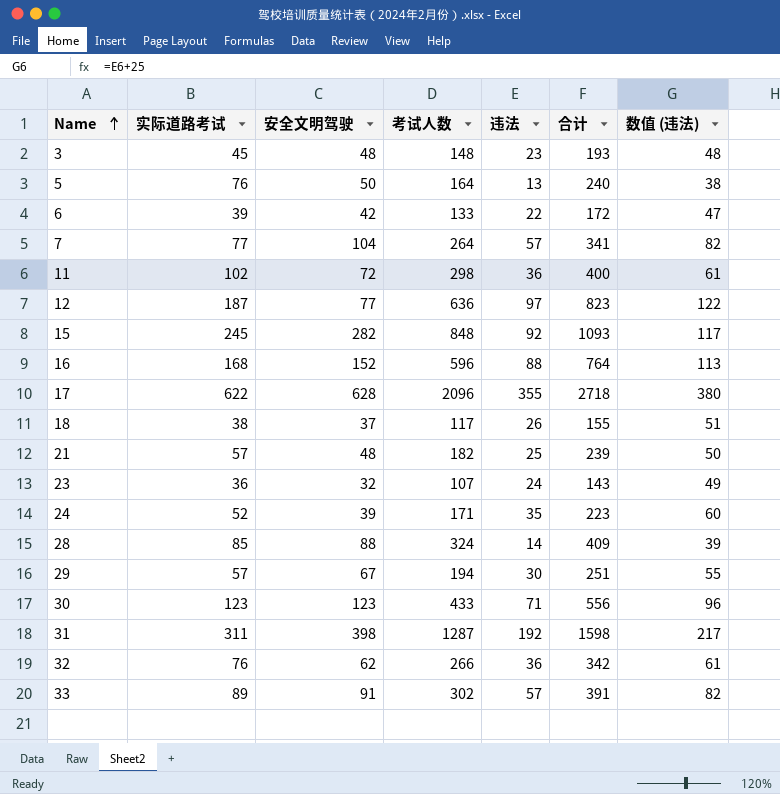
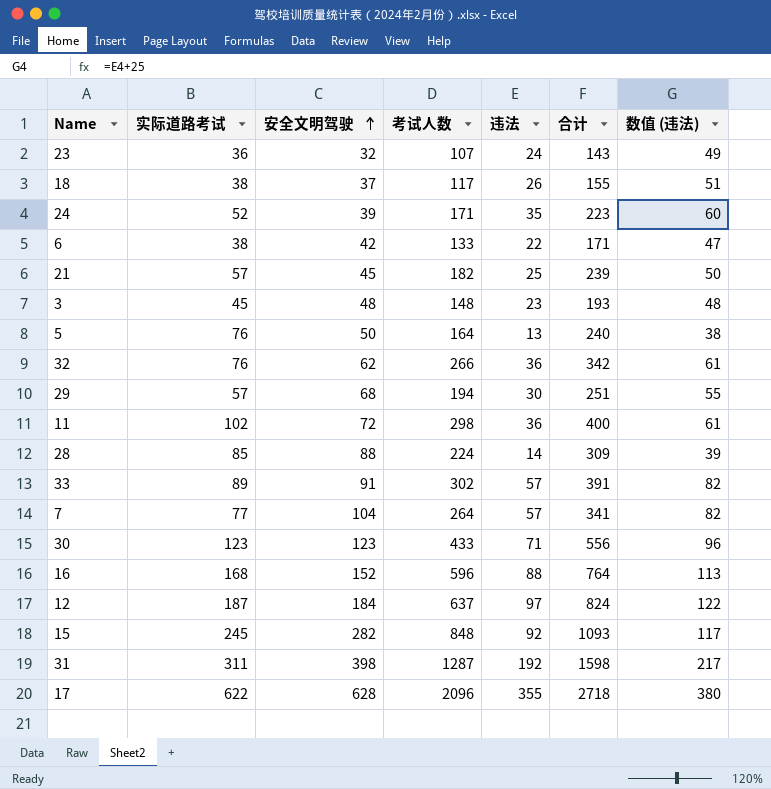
row order: Name ascending -> 安全文明驾驶 ascending
6 | 实际道路考试: 39 -> 38
6 | 合计: 172 -> 171
21 | 安全文明驾驶: 48 -> 45
29 | 安全文明驾驶: 67 -> 68
28 | 考试人数: 324 -> 224
28 | 合计: 409 -> 309
12 | 安全文明驾驶: 77 -> 184
12 | 考试人数: 636 -> 637
12 | 合计: 823 -> 824

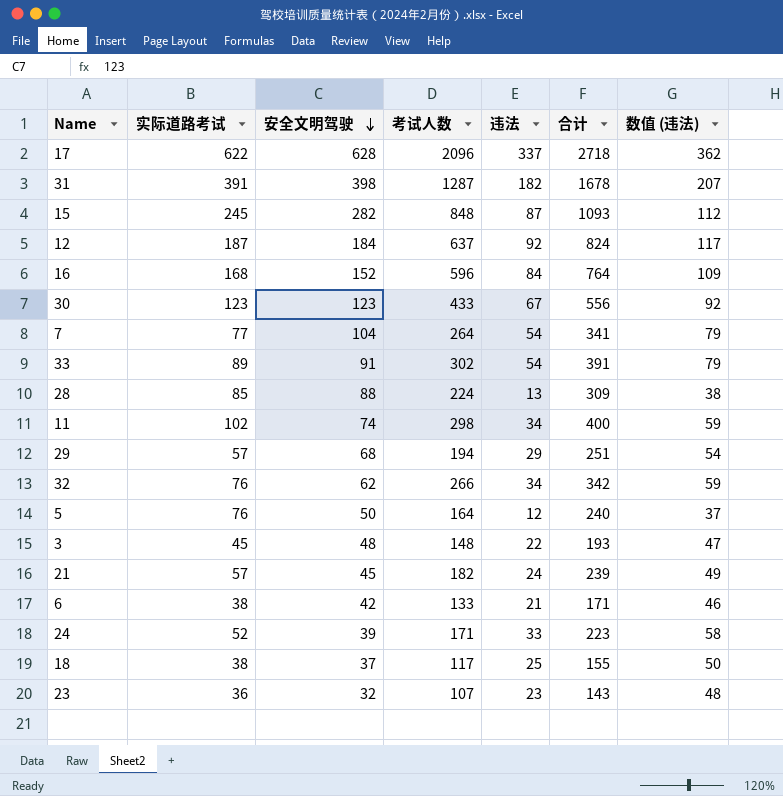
row order: 安全文明驾驶 ascending -> 安全文明驾驶 descending
17 | 违法: 355 -> 337
17 | 数值 (违法): 380 -> 362
31 | 实际道路考试: 311 -> 391
31 | 违法: 192 -> 182
31 | 合计: 1598 -> 1678
31 | 数值 (违法): 217 -> 207
15 | 违法: 92 -> 87
15 | 数值 (违法): 117 -> 112
12 | 违法: 97 -> 92
12 | 数值 (违法): 122 -> 117
16 | 违法: 88 -> 84
16 | 数值 (违法): 113 -> 109
30 | 违法: 71 -> 67
30 | 数值 (违法): 96 -> 92
7 | 违法: 57 -> 54
7 | 数值 (违法): 82 -> 79
33 | 违法: 57 -> 54
33 | 数值 (违法): 82 -> 79
28 | 违法: 14 -> 13
28 | 数值 (违法): 39 -> 38
11 | 安全文明驾驶: 72 -> 74
11 | 违法: 36 -> 34
11 | 数值 (违法): 61 -> 59
29 | 违法: 30 -> 29
29 | 数值 (违法): 55 -> 54
32 | 违法: 36 -> 34
32 | 数值 (违法): 61 -> 59
5 | 违法: 13 -> 12
5 | 数值 (违法): 38 -> 37
3 | 违法: 23 -> 22
3 | 数值 (违法): 48 -> 47
21 | 违法: 25 -> 24
21 | 数值 (违法): 50 -> 49
6 | 违法: 22 -> 21
6 | 数值 (违法): 47 -> 46
24 | 违法: 35 -> 33
24 | 数值 (违法): 60 -> 58
18 | 违法: 26 -> 25
18 | 数值 (违法): 51 -> 50
23 | 违法: 24 -> 23
23 | 数值 (违法): 49 -> 48

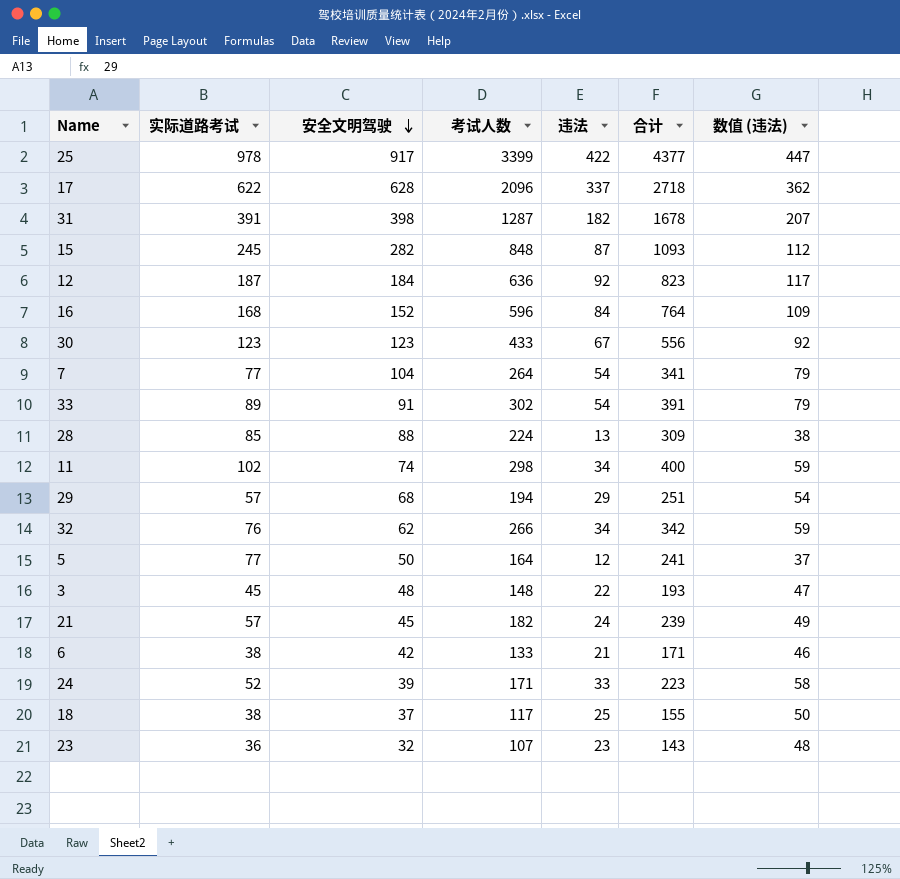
row 25: none -> 978 | 917 | 3399 | 422 | 4377 | 447
12 | 考试人数: 637 -> 636
12 | 合计: 824 -> 823
5 | 实际道路考试: 76 -> 77
5 | 合计: 240 -> 241

